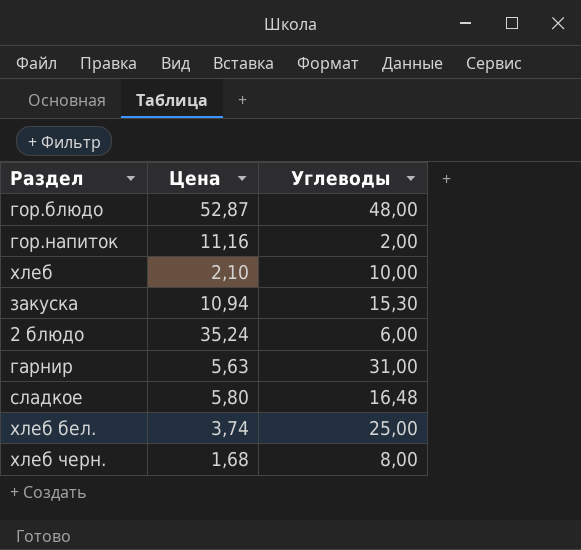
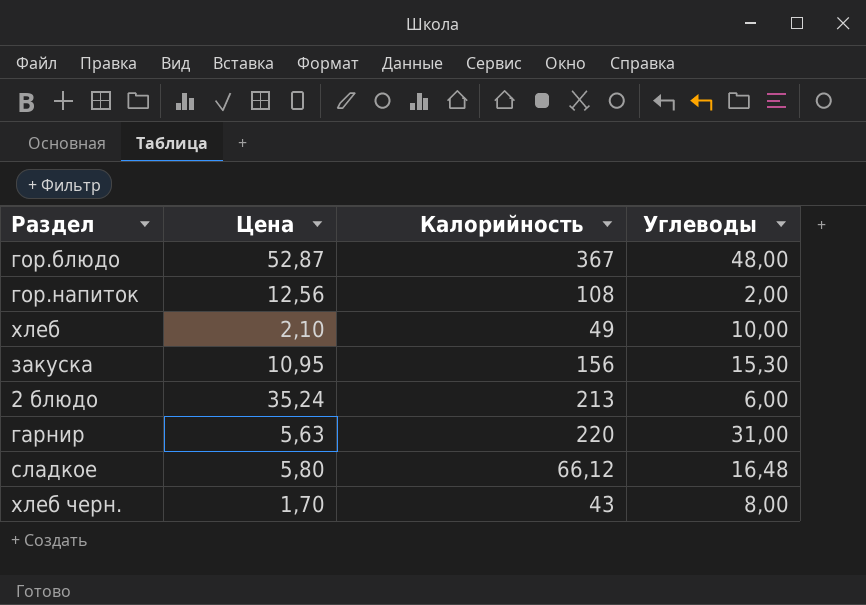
column Калорийность | position: none -> 3
row хлеб бел.: 3,74 | 25,00 -> none
гор.напиток | Цена: 11,16 -> 12,56
закуска | Цена: 10,94 -> 10,95
хлеб черн. | Цена: 1,68 -> 1,70

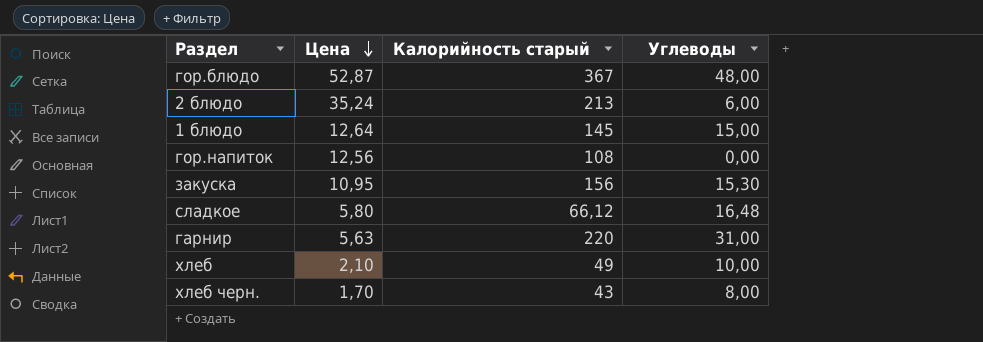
row order: none -> Цена descending
column name: Калорийность -> Калорийность старый
row 1 блюдо: none -> 12,64 | 145 | 15,00
гор.напиток | Углеводы: 2,00 -> 0,00

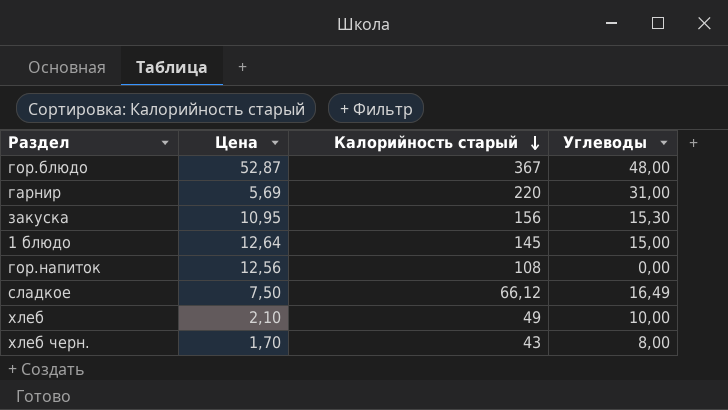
row order: Цена descending -> Калорийность старый descending
row 2 блюдо: 35,24 | 213 | 6,00 -> none
гарнир | Цена: 5,63 -> 5,69
сладкое | Цена: 5,80 -> 7,50
сладкое | Углеводы: 16,48 -> 16,49

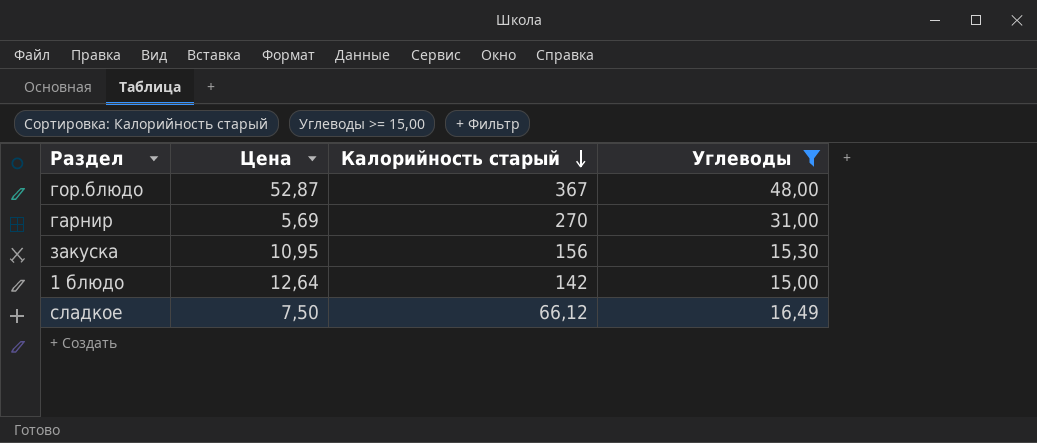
filter: none -> Углеводы >= 15,00
гарнир | Калорийность старый: 220 -> 270
1 блюдо | Калорийность старый: 145 -> 142

